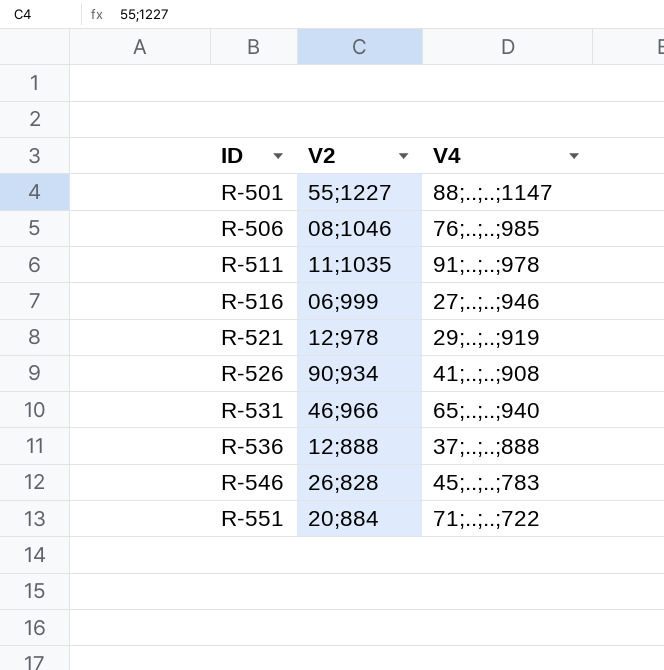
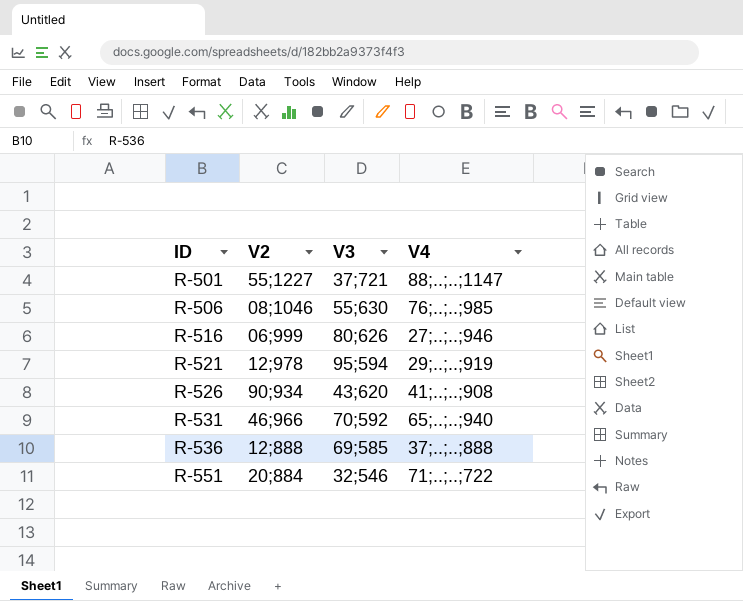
column V3 | position: none -> 3
row R-511: 11;1035 | 91;..;..;978 -> none
row R-546: 26;828 | 45;..;..;783 -> none

